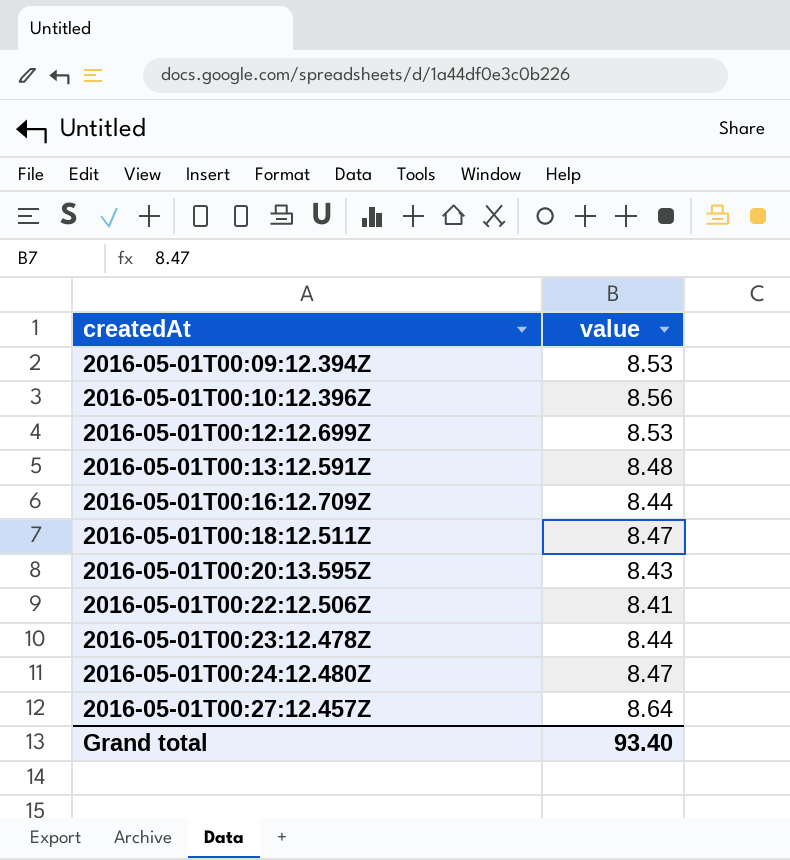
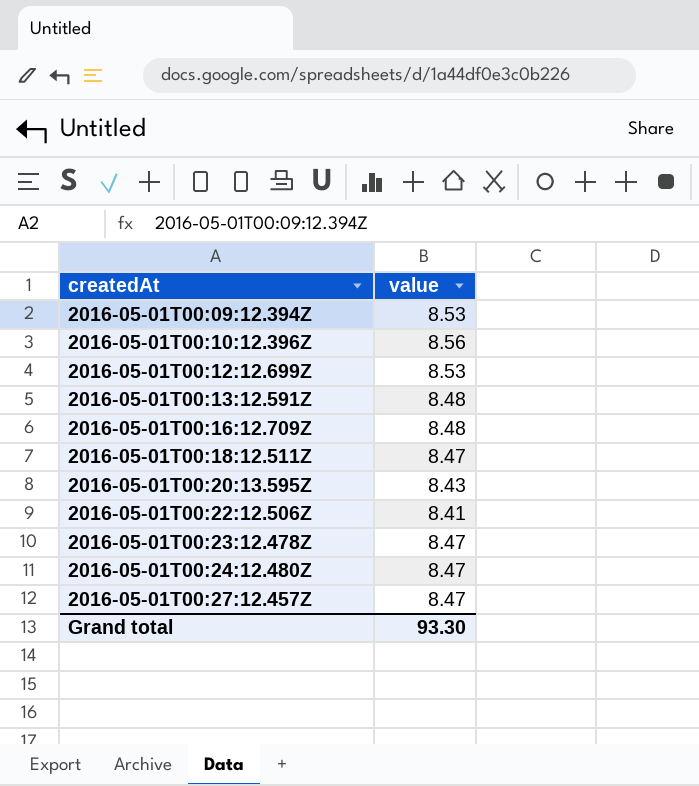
2016-05-01T00:16:12.709Z | value: 8.44 -> 8.48
2016-05-01T00:23:12.478Z | value: 8.44 -> 8.47
2016-05-01T00:27:12.457Z | value: 8.64 -> 8.47
Grand total | value: 93.40 -> 93.30

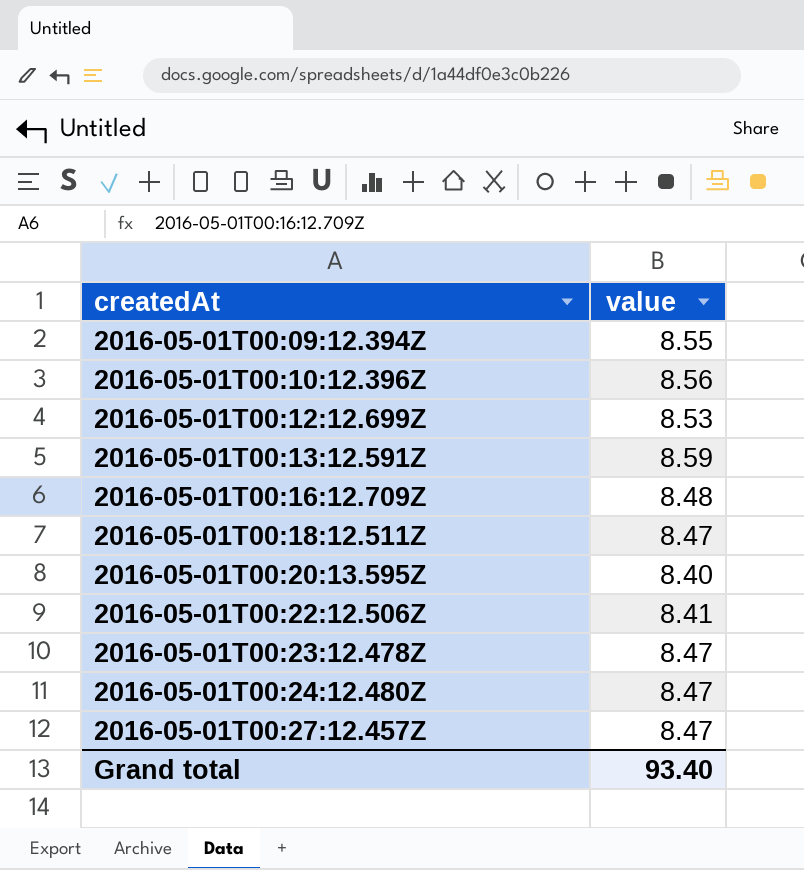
2016-05-01T00:09:12.394Z | value: 8.53 -> 8.55
2016-05-01T00:13:12.591Z | value: 8.48 -> 8.59
2016-05-01T00:20:13.595Z | value: 8.43 -> 8.40
Grand total | value: 93.30 -> 93.40

